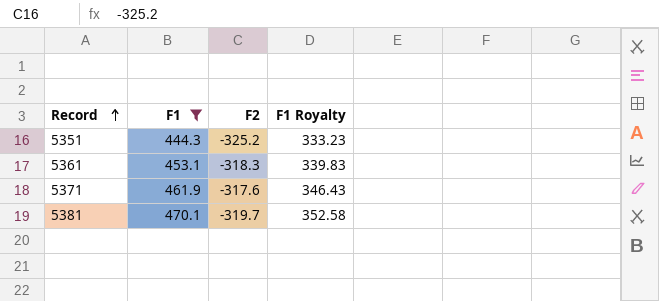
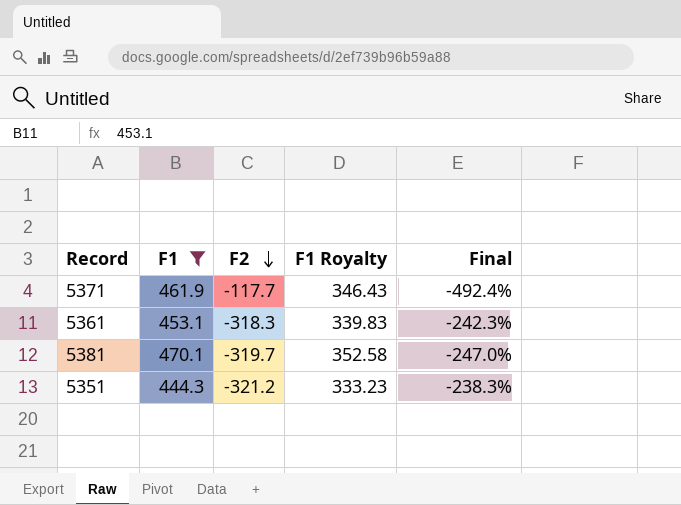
row order: Record ascending -> F2 descending
column Final | formula: none -> ([F1] - [F2]) / [F2]
5371 | F2: -317.6 -> -117.7
5351 | F2: -325.2 -> -321.2

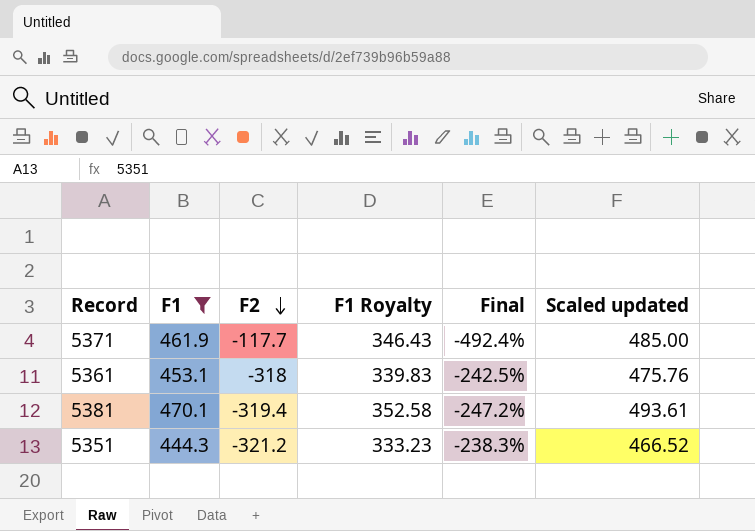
column Scaled updated | formula: none -> [F1] * 1.05
5361 | F2: -318.3 -> -318
5361 | Final: -242.3% -> -242.5%
5381 | F2: -319.7 -> -319.4
5381 | Final: -247.0% -> -247.2%

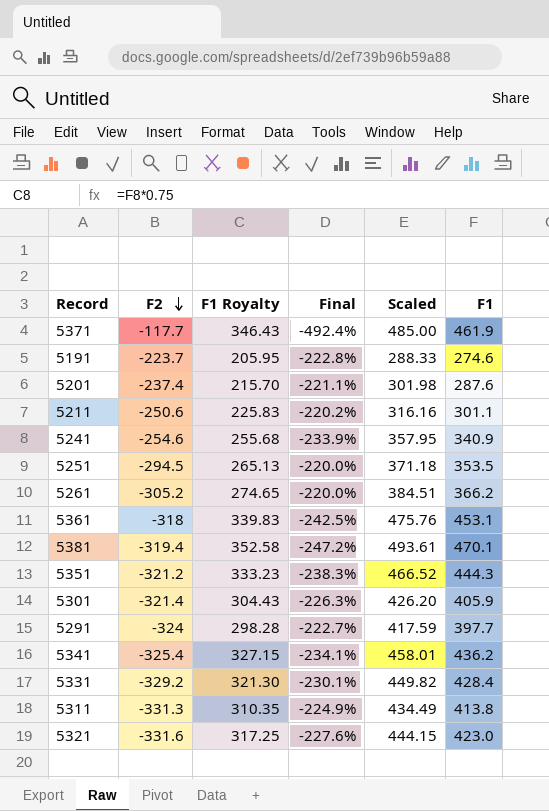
filter: F1 >= 444.3 -> none
column name: Scaled updated -> Scaled
column F1 | position: 2 -> 6

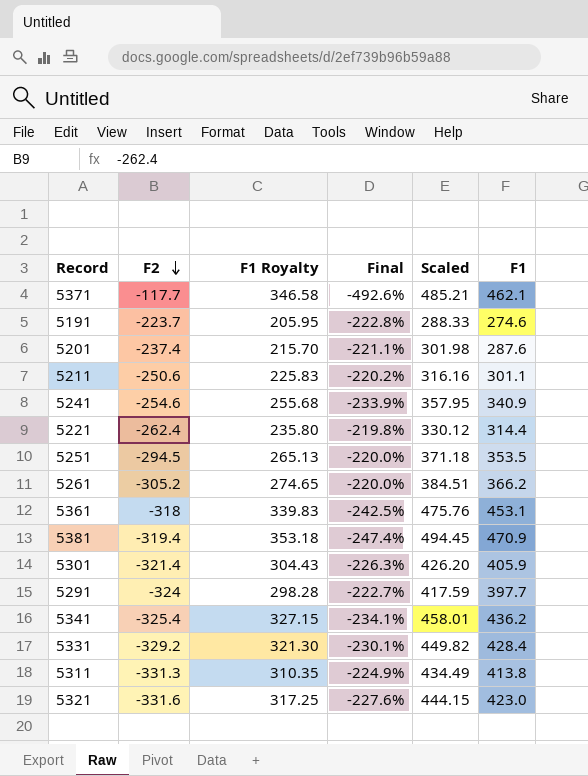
row 5351: -321.2 | 333.23 | -238.3% | 466.52 | 444.3 -> none
5371 | F1 Royalty: 346.43 -> 346.58
5371 | Final: -492.4% -> -492.6%
5371 | Scaled: 485.00 -> 485.21
5371 | F1: 461.9 -> 462.1
row 5221: none -> -262.4 | 235.80 | -219.8% | 330.12 | 314.4
5381 | F1 Royalty: 352.58 -> 353.18
5381 | Final: -247.2% -> -247.4%
5381 | Scaled: 493.61 -> 494.45
5381 | F1: 470.1 -> 470.9

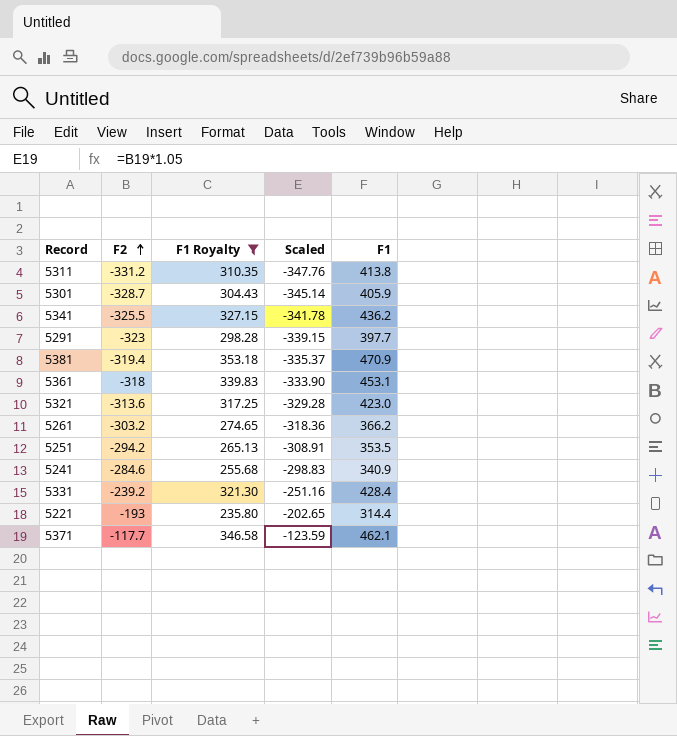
filter: none -> F1 Royalty >= 235.80
row order: F2 descending -> F2 ascending
column Final | formula: ([F1] - [F2]) / [F2] -> none
column Scaled | formula: [F1] * 1.05 -> [F2] * 1.05
5311 | F2: -331.3 -> -331.2
5301 | F2: -321.4 -> -328.7
5341 | F2: -325.4 -> -325.5
5291 | F2: -324 -> -323
5321 | F2: -331.6 -> -313.6
5261 | F2: -305.2 -> -303.2
5251 | F2: -294.5 -> -294.2
5241 | F2: -254.6 -> -284.6
5331 | F2: -329.2 -> -239.2
5221 | F2: -262.4 -> -193

